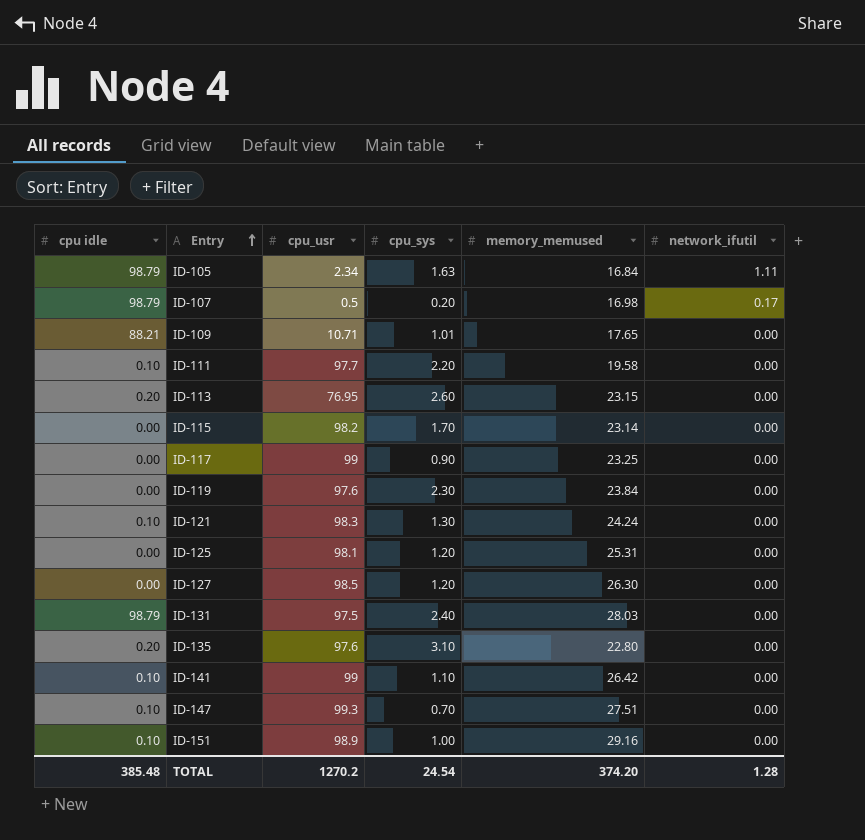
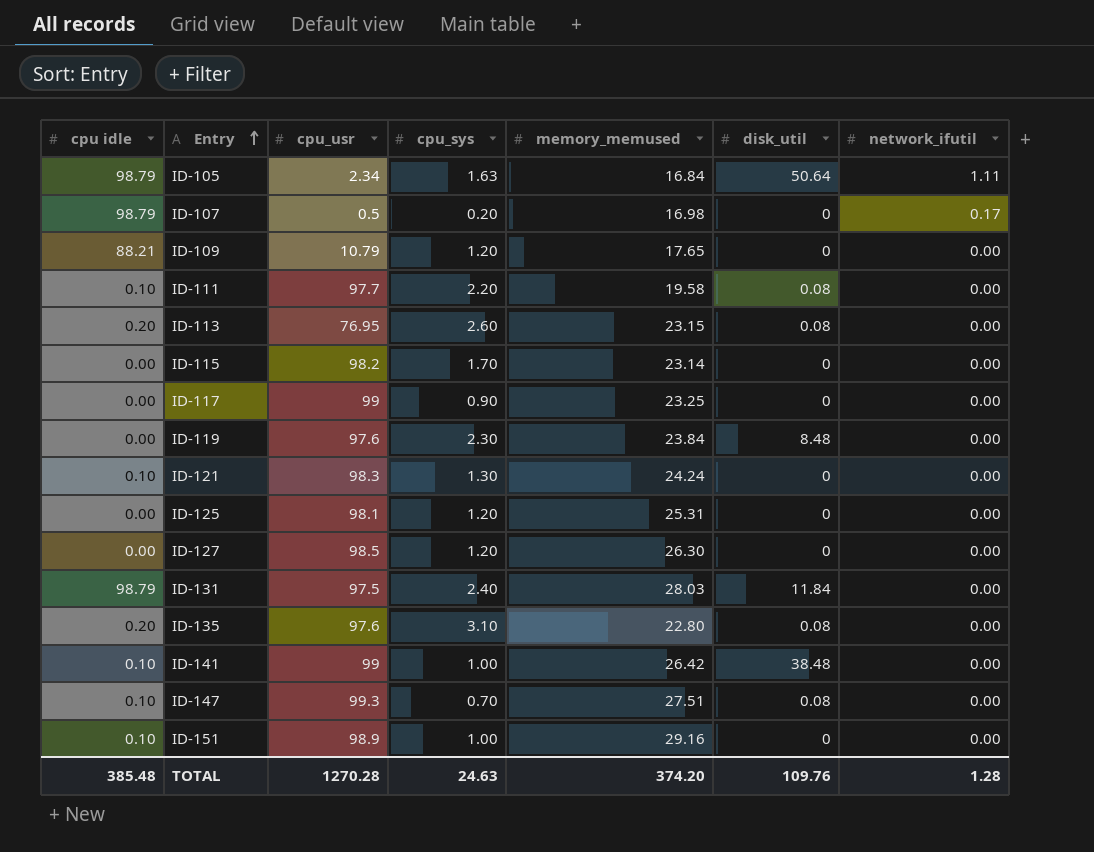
column disk_util | position: none -> 6
ID-109 | cpu_usr: 10.71 -> 10.79
ID-109 | cpu_sys: 1.01 -> 1.20
ID-141 | cpu_sys: 1.10 -> 1.00
TOTAL | cpu_usr: 1270.2 -> 1270.28
TOTAL | cpu_sys: 24.54 -> 24.63

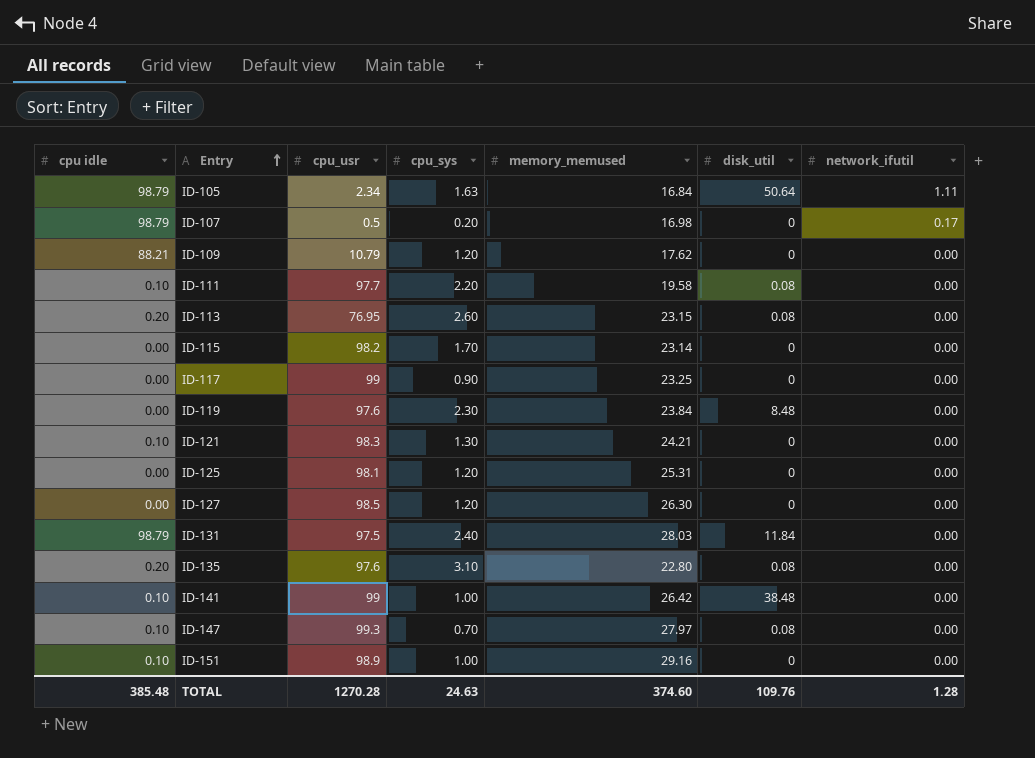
ID-109 | memory_memused: 17.65 -> 17.62
ID-121 | memory_memused: 24.24 -> 24.21
ID-147 | memory_memused: 27.51 -> 27.97
TOTAL | memory_memused: 374.20 -> 374.60

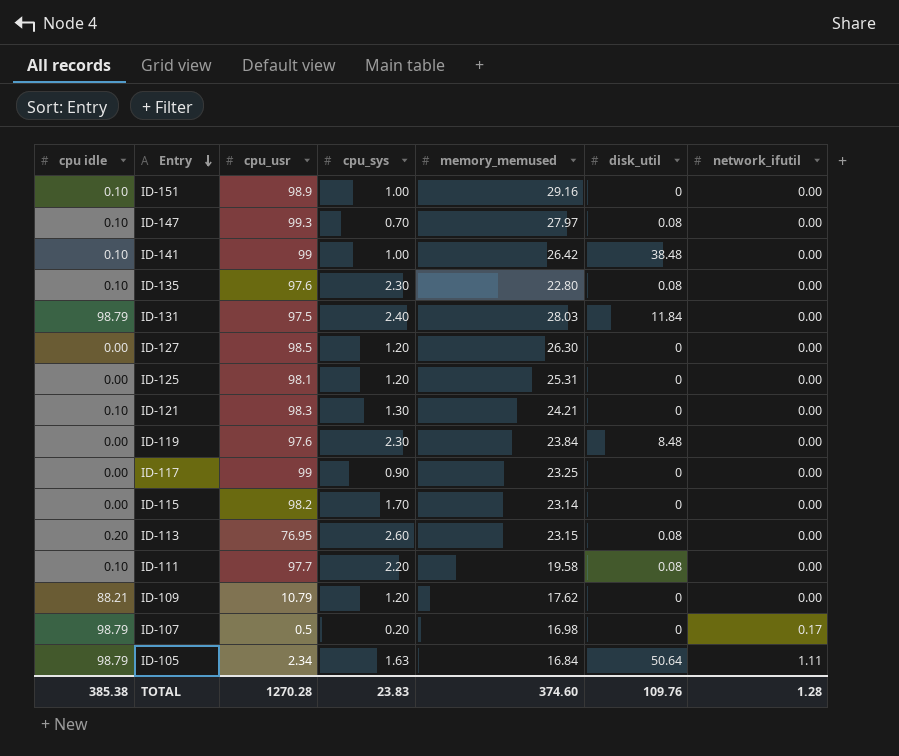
row order: Entry ascending -> Entry descending
ID-135 | cpu idle: 0.20 -> 0.10
ID-135 | cpu_sys: 3.10 -> 2.30
TOTAL | cpu idle: 385.48 -> 385.38
TOTAL | cpu_sys: 24.63 -> 23.83

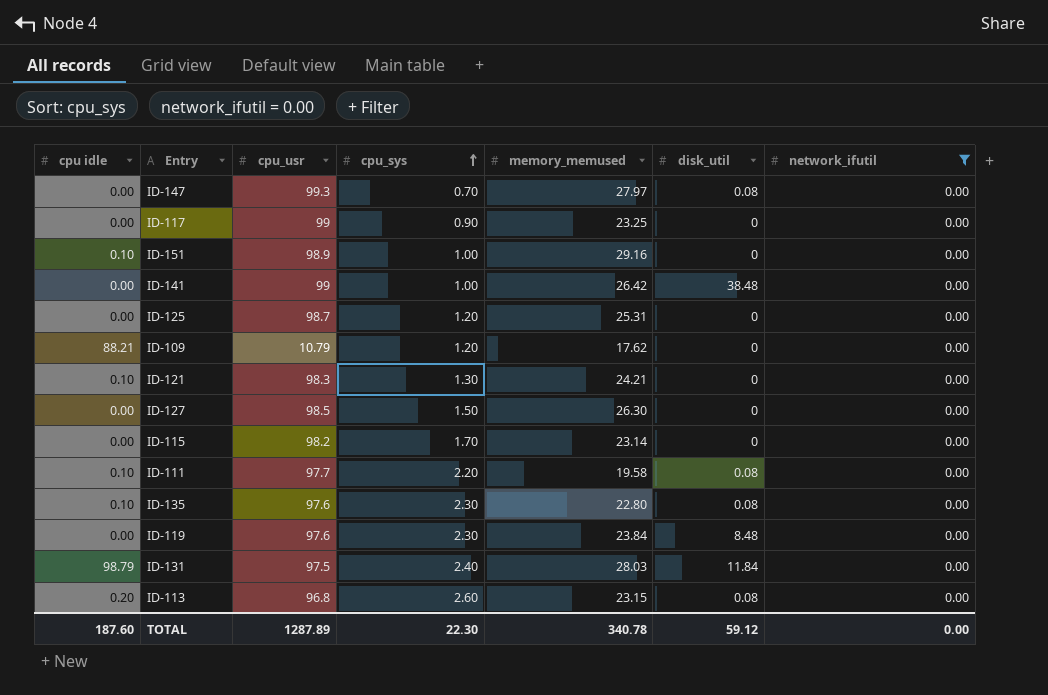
filter: none -> network_ifutil = 0.00
row order: Entry descending -> cpu_sys ascending
ID-147 | cpu idle: 0.10 -> 0.00
ID-141 | cpu idle: 0.10 -> 0.00
ID-125 | cpu_usr: 98.1 -> 98.7
ID-127 | cpu_sys: 1.20 -> 1.50
ID-113 | cpu_usr: 76.95 -> 96.8
TOTAL | cpu idle: 385.38 -> 187.60
TOTAL | cpu_usr: 1270.28 -> 1287.89
TOTAL | cpu_sys: 23.83 -> 22.30
TOTAL | memory_memused: 374.60 -> 340.78
TOTAL | disk_util: 109.76 -> 59.12
TOTAL | network_ifutil: 1.28 -> 0.00

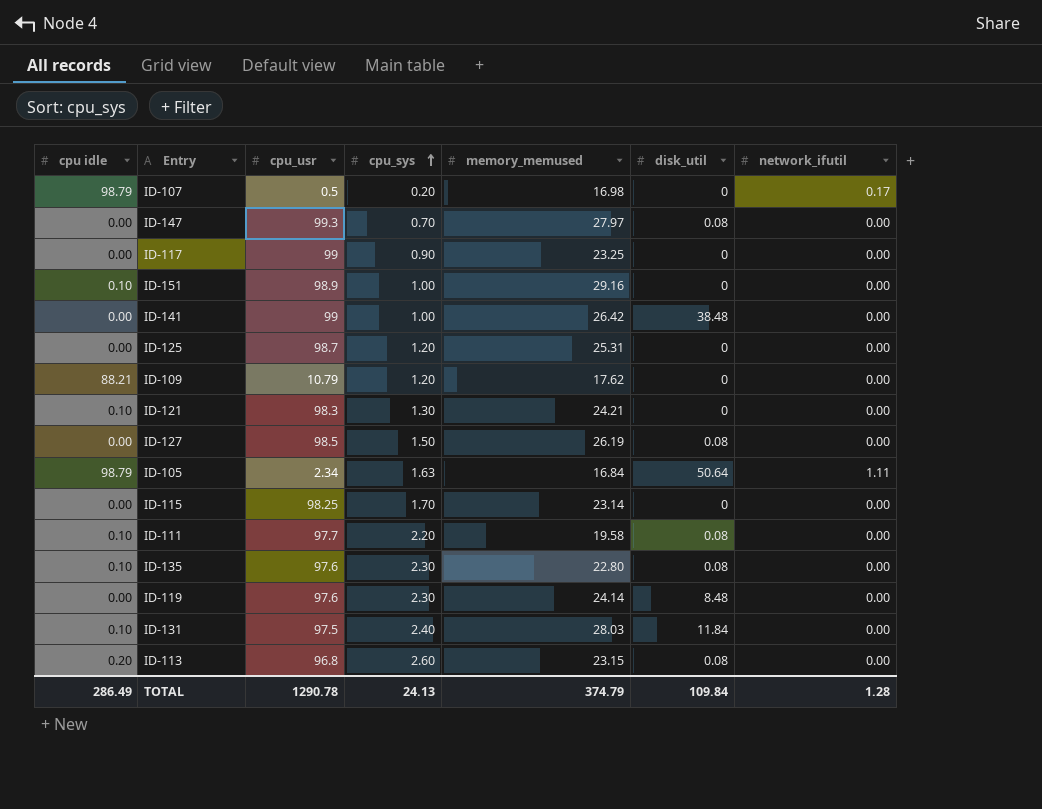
filter: network_ifutil = 0.00 -> none
ID-127 | memory_memused: 26.30 -> 26.19
ID-127 | disk_util: 0 -> 0.08
ID-115 | cpu_usr: 98.2 -> 98.25
ID-119 | memory_memused: 23.84 -> 24.14
ID-131 | cpu idle: 98.79 -> 0.10
TOTAL | cpu idle: 187.60 -> 286.49
TOTAL | cpu_usr: 1287.89 -> 1290.78
TOTAL | cpu_sys: 22.30 -> 24.13
TOTAL | memory_memused: 340.78 -> 374.79
TOTAL | disk_util: 59.12 -> 109.84
TOTAL | network_ifutil: 0.00 -> 1.28

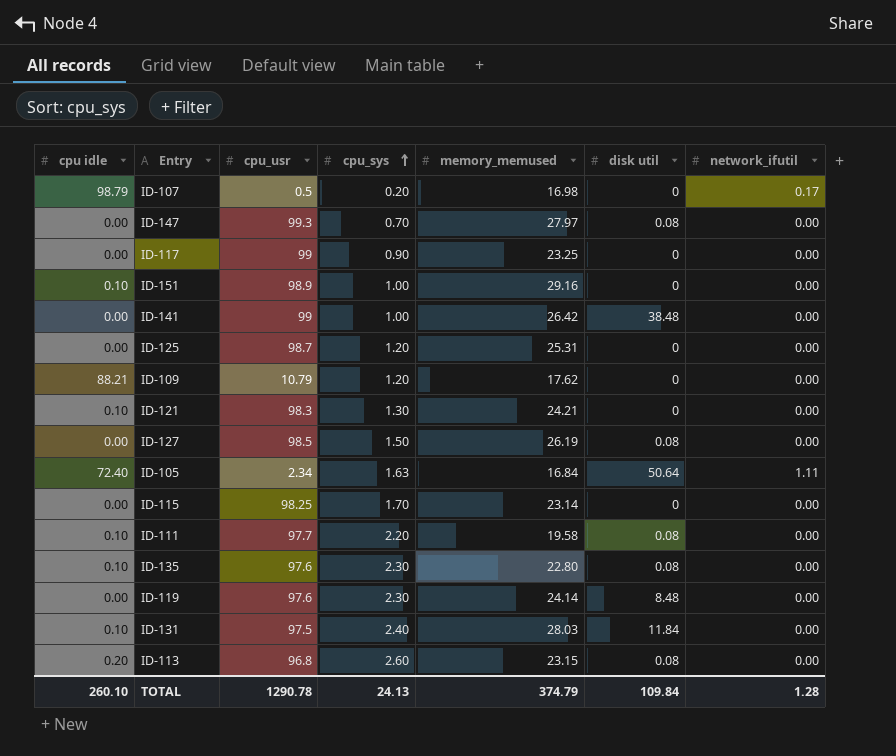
column name: disk_util -> disk util
ID-105 | cpu idle: 98.79 -> 72.40
TOTAL | cpu idle: 286.49 -> 260.10

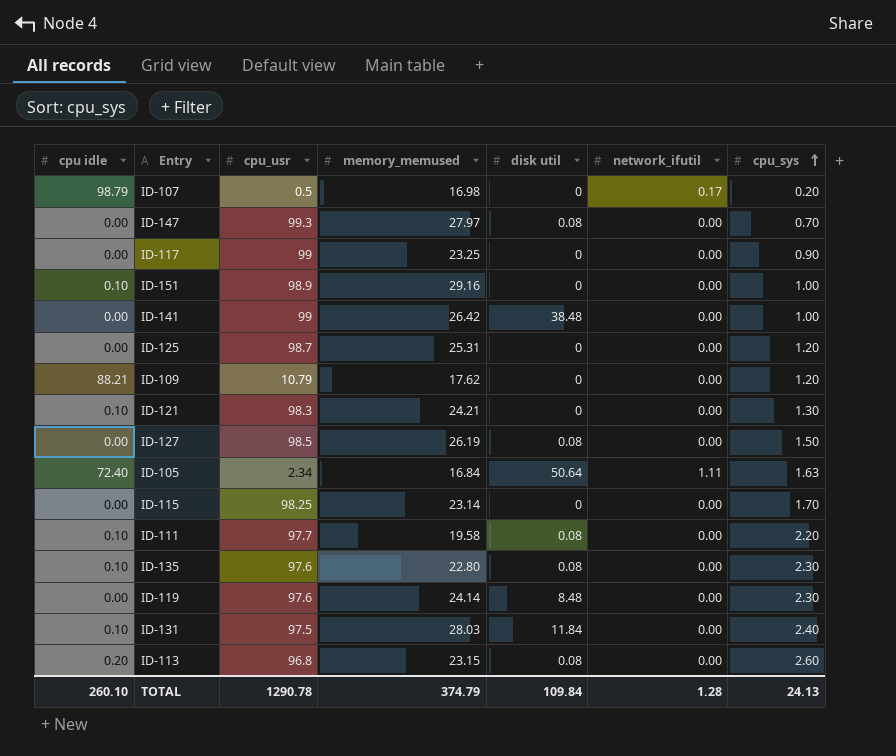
column cpu_sys | position: 4 -> 7

